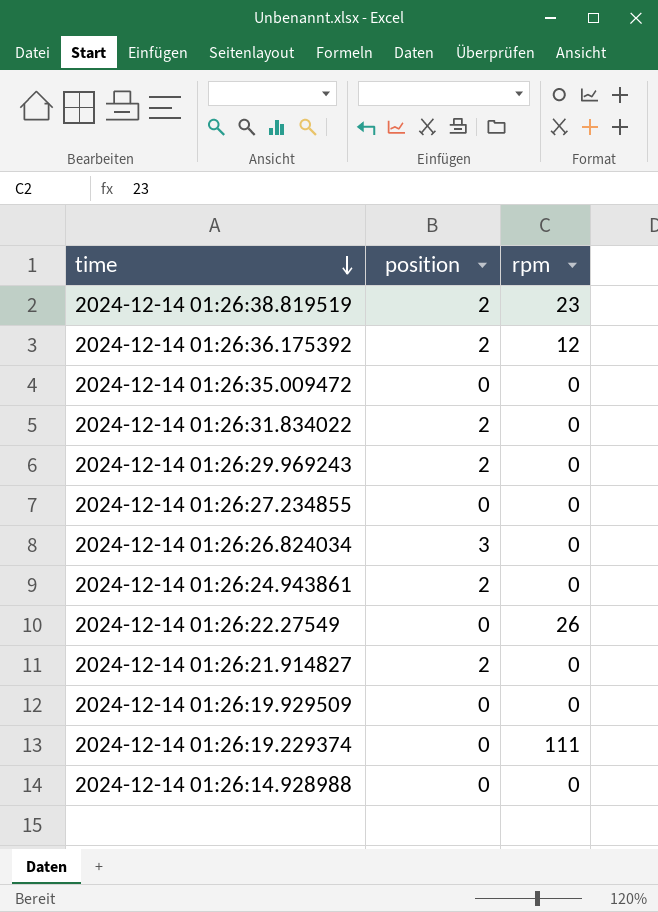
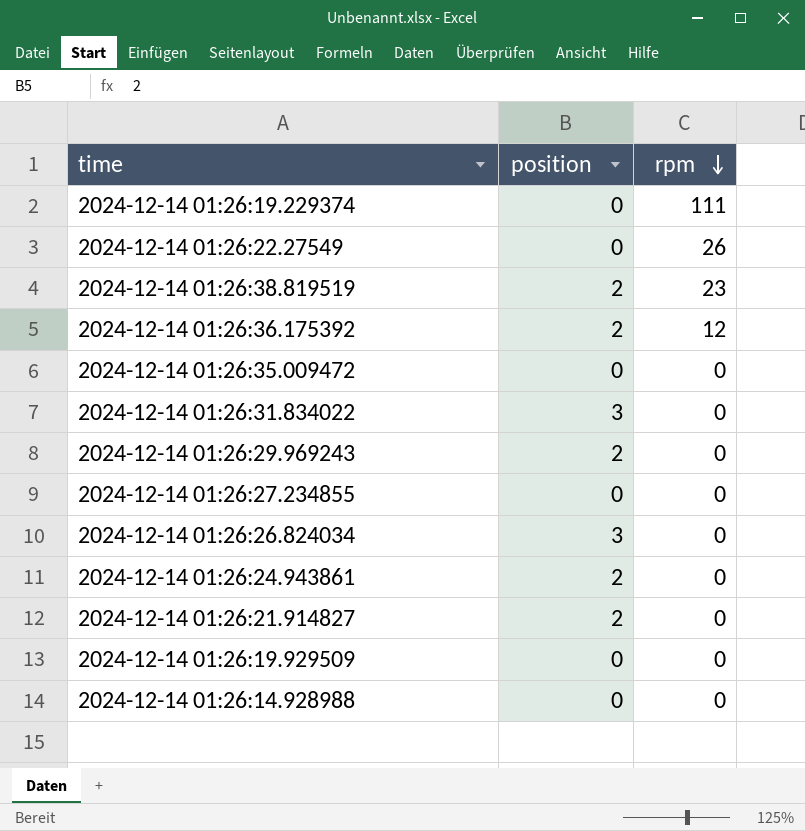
row order: time descending -> rpm descending
2024-12-14 01:26:31.834022 | position: 2 -> 3

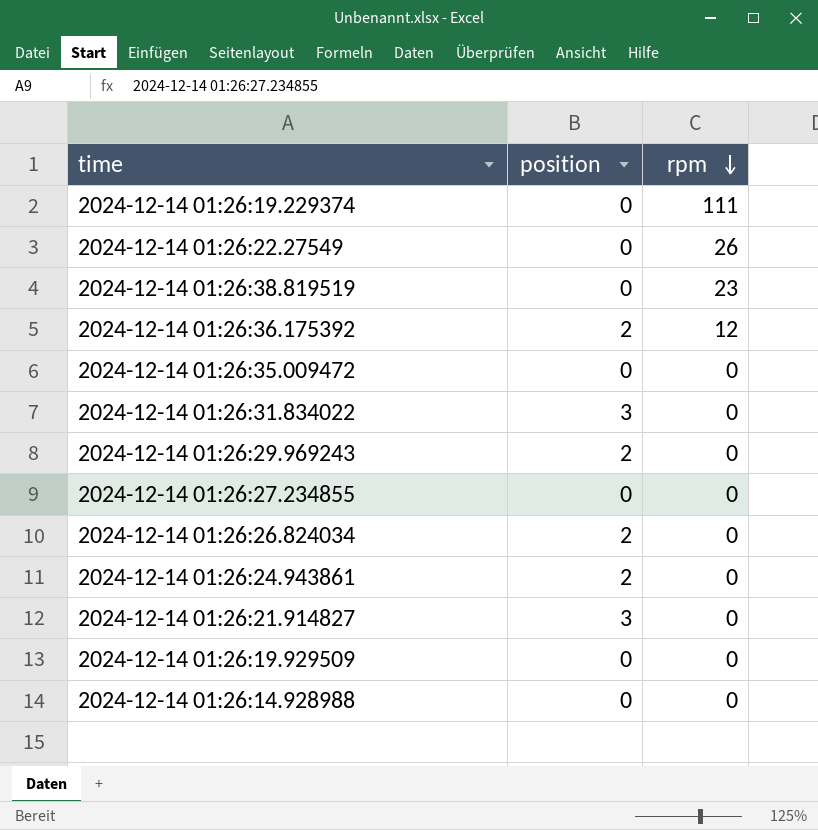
2024-12-14 01:26:38.819519 | position: 2 -> 0
2024-12-14 01:26:26.824034 | position: 3 -> 2
2024-12-14 01:26:21.914827 | position: 2 -> 3

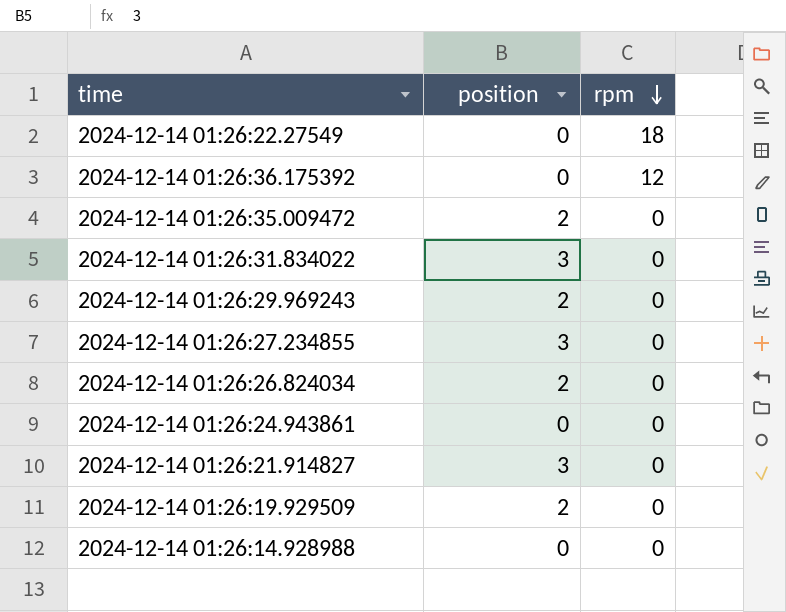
row 2024-12-14 01:26:19.229374: 0 | 111 -> none
row 2024-12-14 01:26:38.819519: 0 | 23 -> none
2024-12-14 01:26:22.27549 | rpm: 26 -> 18
2024-12-14 01:26:36.175392 | position: 2 -> 0
2024-12-14 01:26:35.009472 | position: 0 -> 2
2024-12-14 01:26:27.234855 | position: 0 -> 3
2024-12-14 01:26:24.943861 | position: 2 -> 0
2024-12-14 01:26:19.929509 | position: 0 -> 2

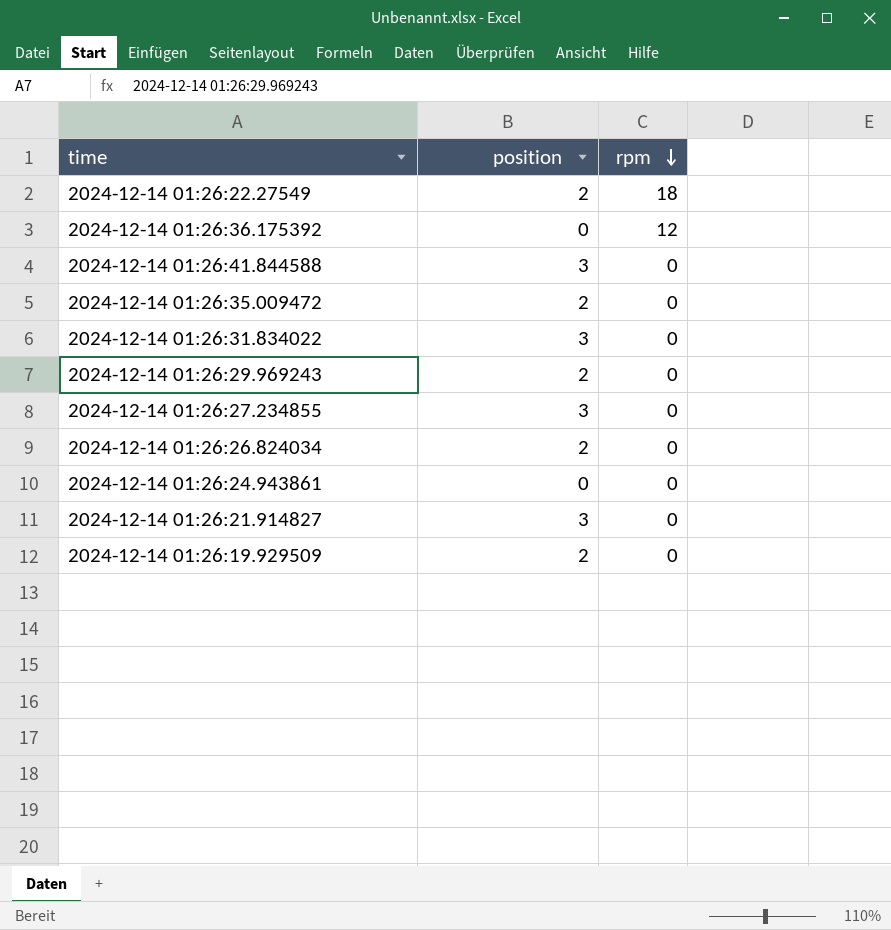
row 2024-12-14 01:26:14.928988: 0 | 0 -> none
2024-12-14 01:26:22.27549 | position: 0 -> 2
row 2024-12-14 01:26:41.844588: none -> 3 | 0

